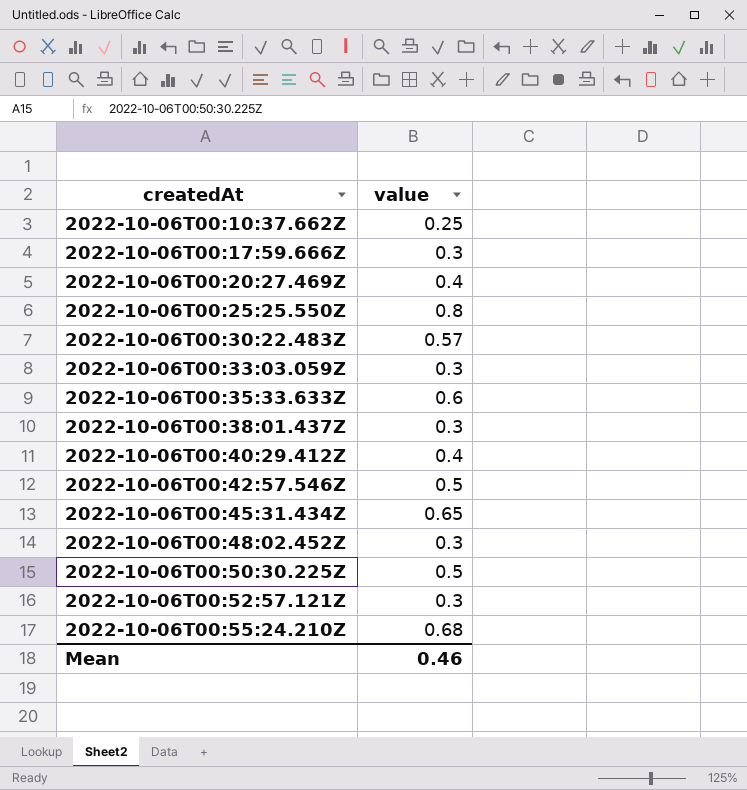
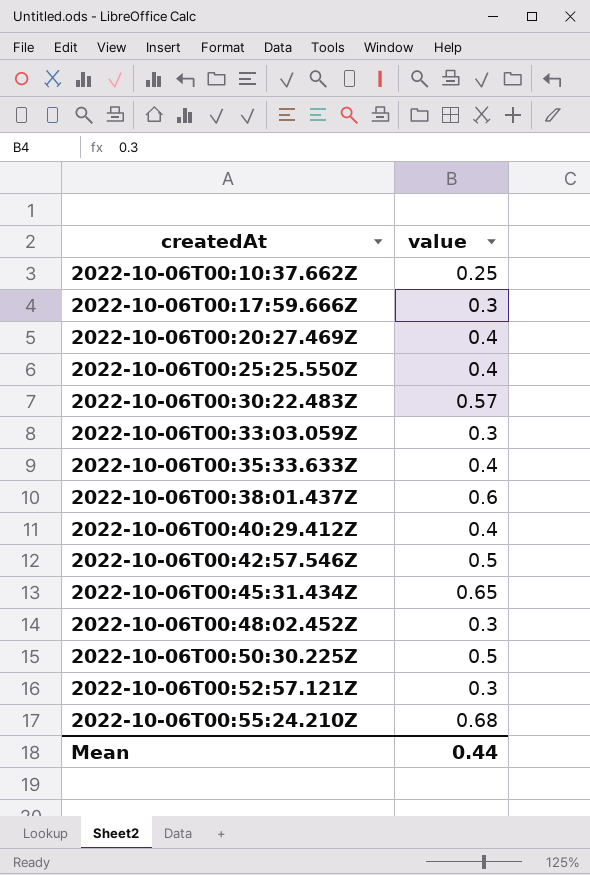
2022-10-06T00:25:25.550Z | value: 0.8 -> 0.4
2022-10-06T00:35:33.633Z | value: 0.6 -> 0.4
2022-10-06T00:38:01.437Z | value: 0.3 -> 0.6
Mean | value: 0.46 -> 0.44

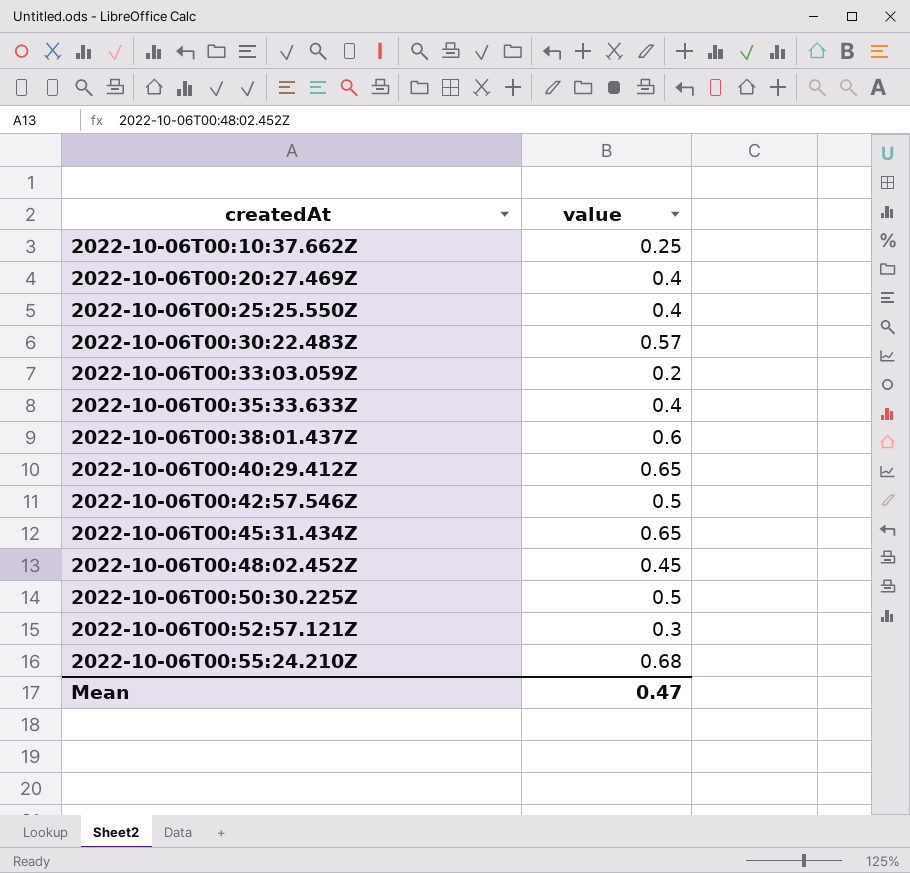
row 2022-10-06T00:17:59.666Z: 0.3 -> none
2022-10-06T00:33:03.059Z | value: 0.3 -> 0.2
2022-10-06T00:40:29.412Z | value: 0.4 -> 0.65
2022-10-06T00:48:02.452Z | value: 0.3 -> 0.45
Mean | value: 0.44 -> 0.47

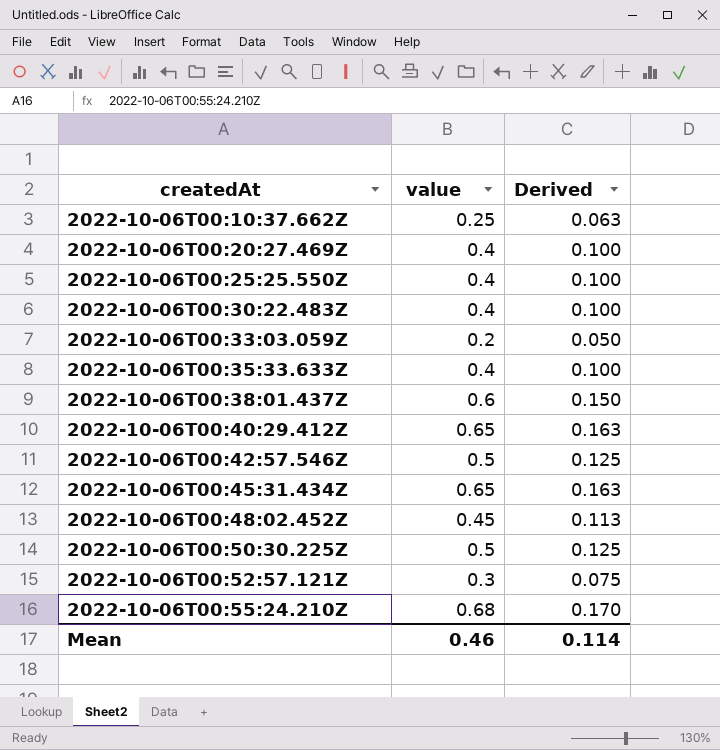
column Derived | formula: none -> [value] * 0.25
2022-10-06T00:30:22.483Z | value: 0.57 -> 0.4
Mean | value: 0.47 -> 0.46

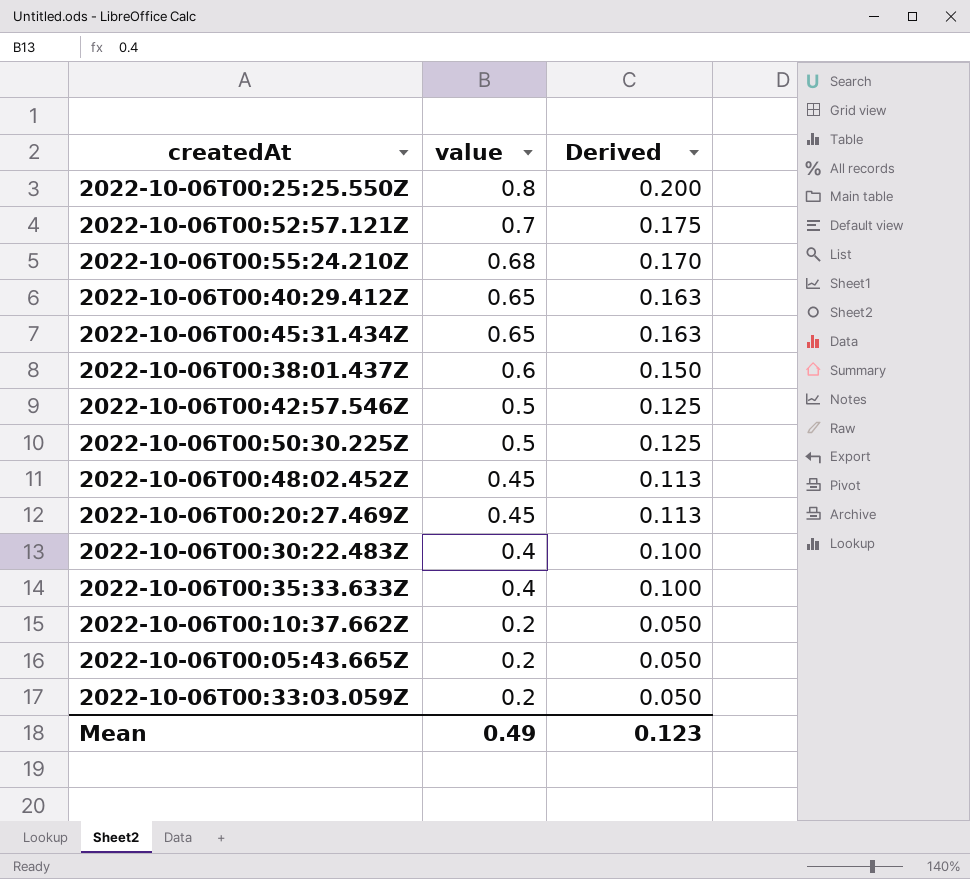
row order: createdAt ascending -> value descending
2022-10-06T00:25:25.550Z | value: 0.4 -> 0.8
2022-10-06T00:25:25.550Z | Derived: 0.100 -> 0.200
2022-10-06T00:52:57.121Z | value: 0.3 -> 0.7
2022-10-06T00:52:57.121Z | Derived: 0.075 -> 0.175
2022-10-06T00:20:27.469Z | value: 0.4 -> 0.45
2022-10-06T00:20:27.469Z | Derived: 0.100 -> 0.113
2022-10-06T00:10:37.662Z | value: 0.25 -> 0.2
2022-10-06T00:10:37.662Z | Derived: 0.063 -> 0.050
row 2022-10-06T00:05:43.665Z: none -> 0.2 | 0.050
Mean | value: 0.46 -> 0.49
Mean | Derived: 0.114 -> 0.123

